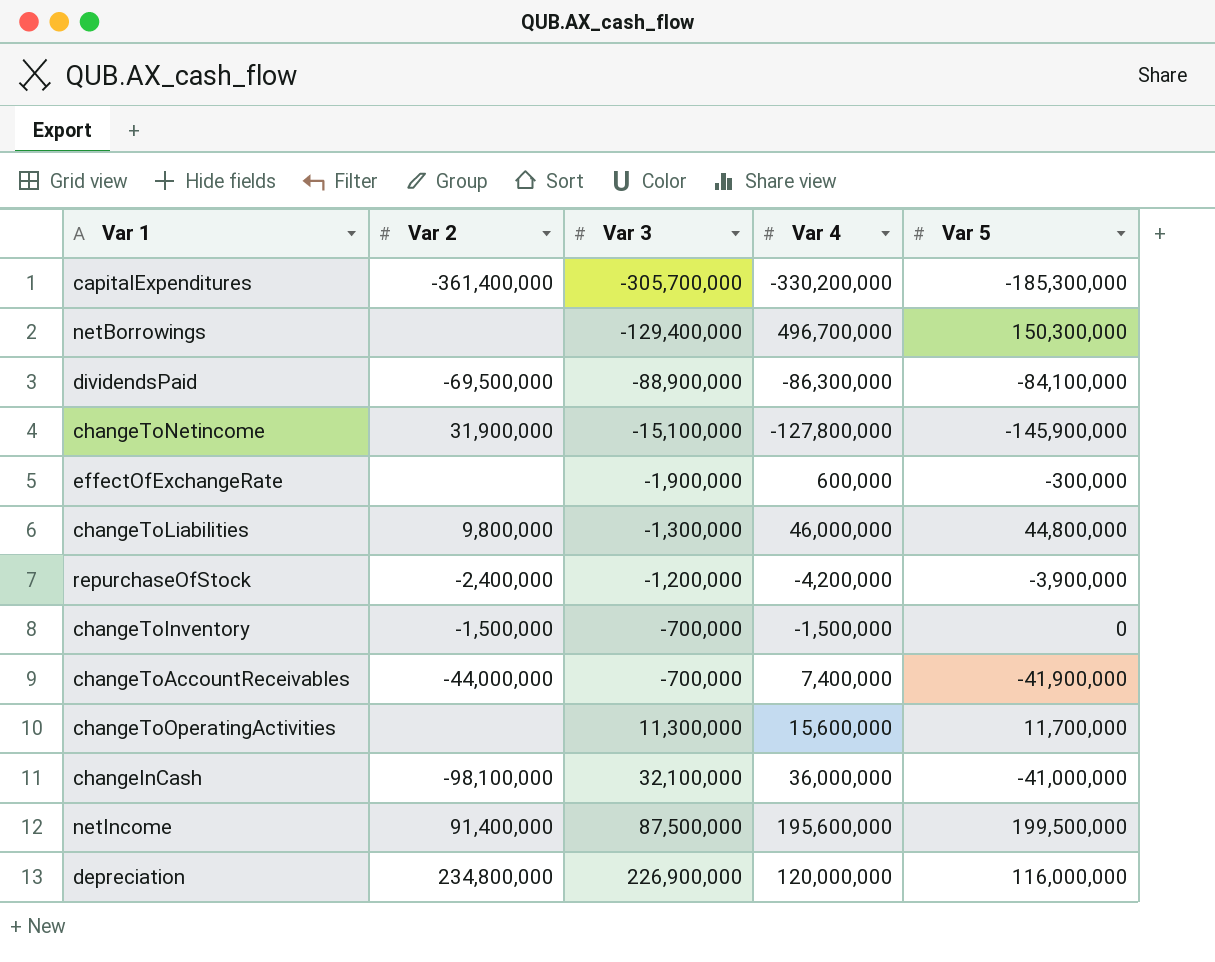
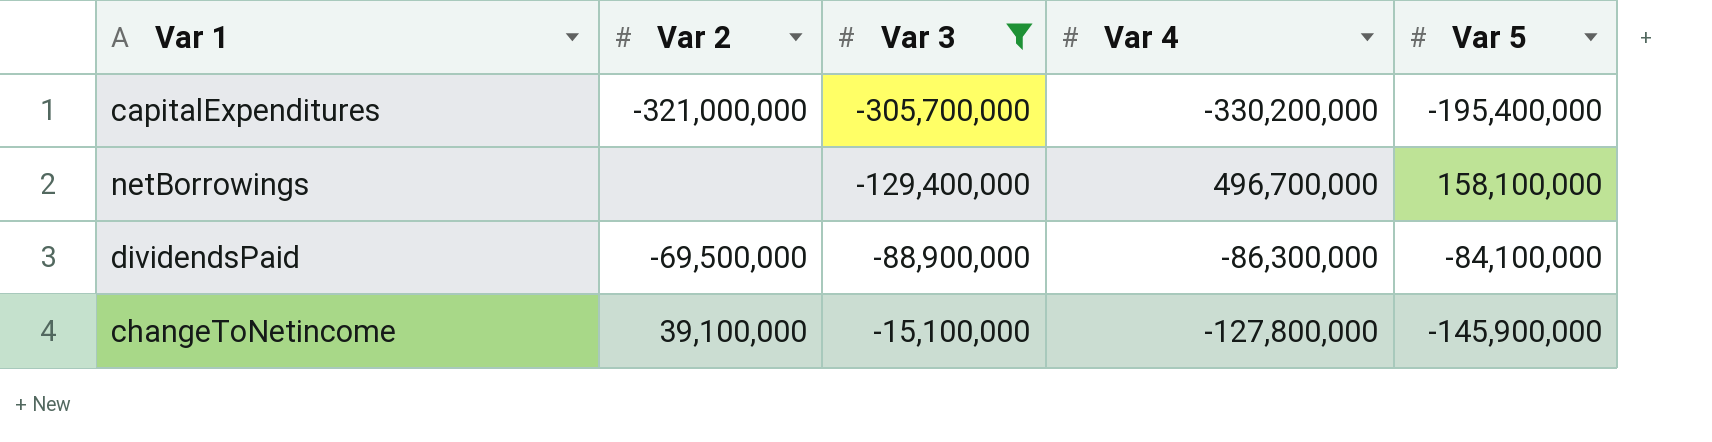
filter: none -> Var 3 <= -15,100,000
capitalExpenditures | Var 2: -361,400,000 -> -321,000,000
capitalExpenditures | Var 5: -185,300,000 -> -195,400,000
netBorrowings | Var 5: 150,300,000 -> 158,100,000
changeToNetincome | Var 2: 31,900,000 -> 39,100,000

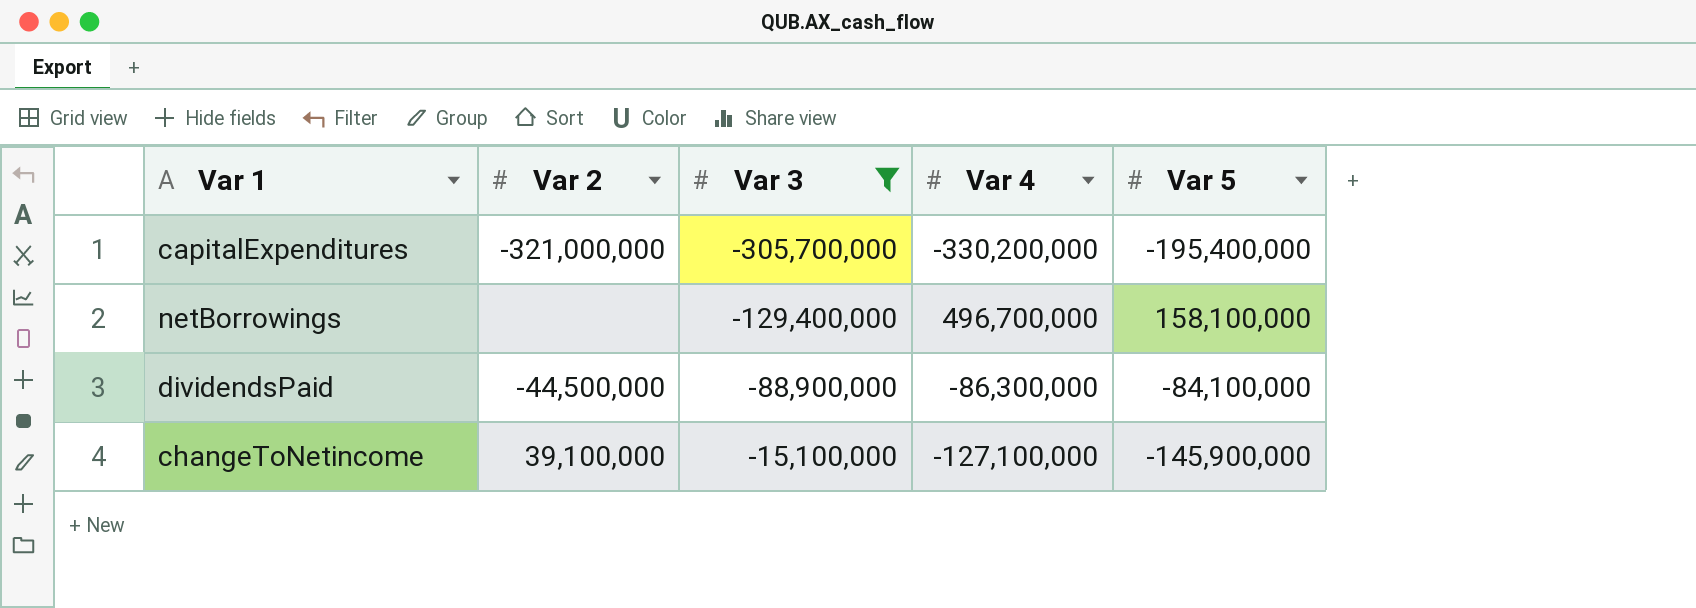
dividendsPaid | Var 2: -69,500,000 -> -44,500,000
changeToNetincome | Var 4: -127,800,000 -> -127,100,000

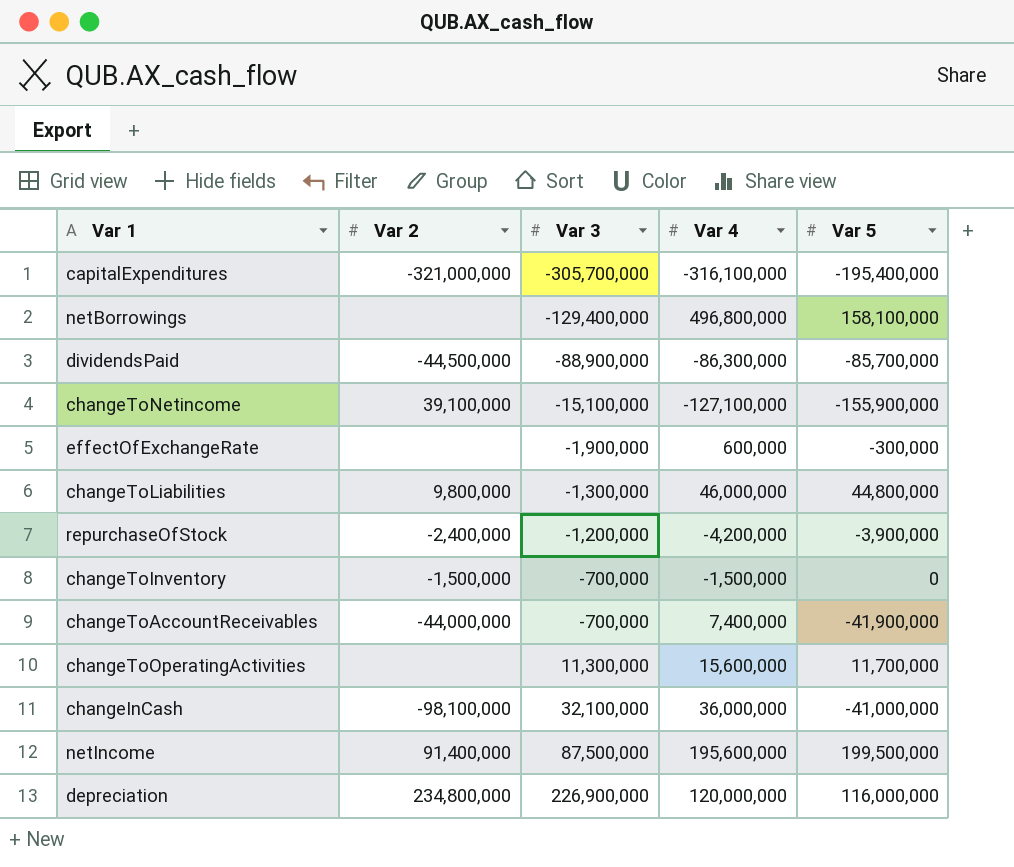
filter: Var 3 <= -15,100,000 -> none
capitalExpenditures | Var 4: -330,200,000 -> -316,100,000
netBorrowings | Var 4: 496,700,000 -> 496,800,000
dividendsPaid | Var 5: -84,100,000 -> -85,700,000
changeToNetincome | Var 5: -145,900,000 -> -155,900,000

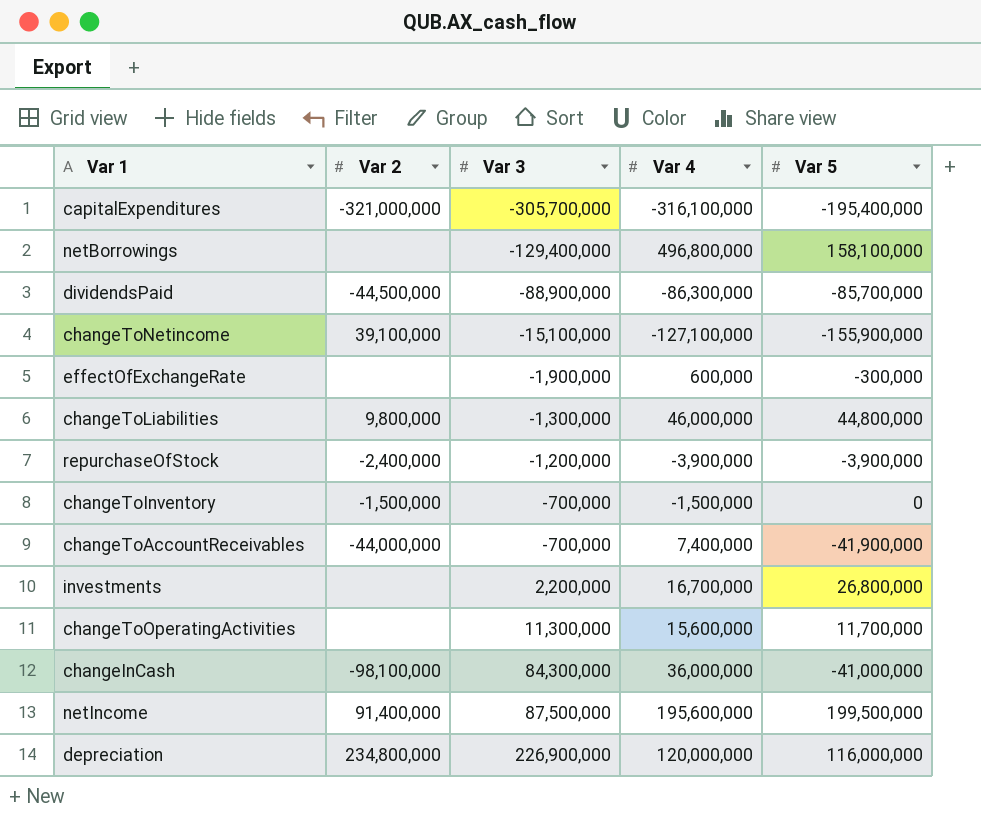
repurchaseOfStock | Var 4: -4,200,000 -> -3,900,000
row investments: none -> none | 2,200,000 | 16,700,000 | 26,800,000
changeInCash | Var 3: 32,100,000 -> 84,300,000

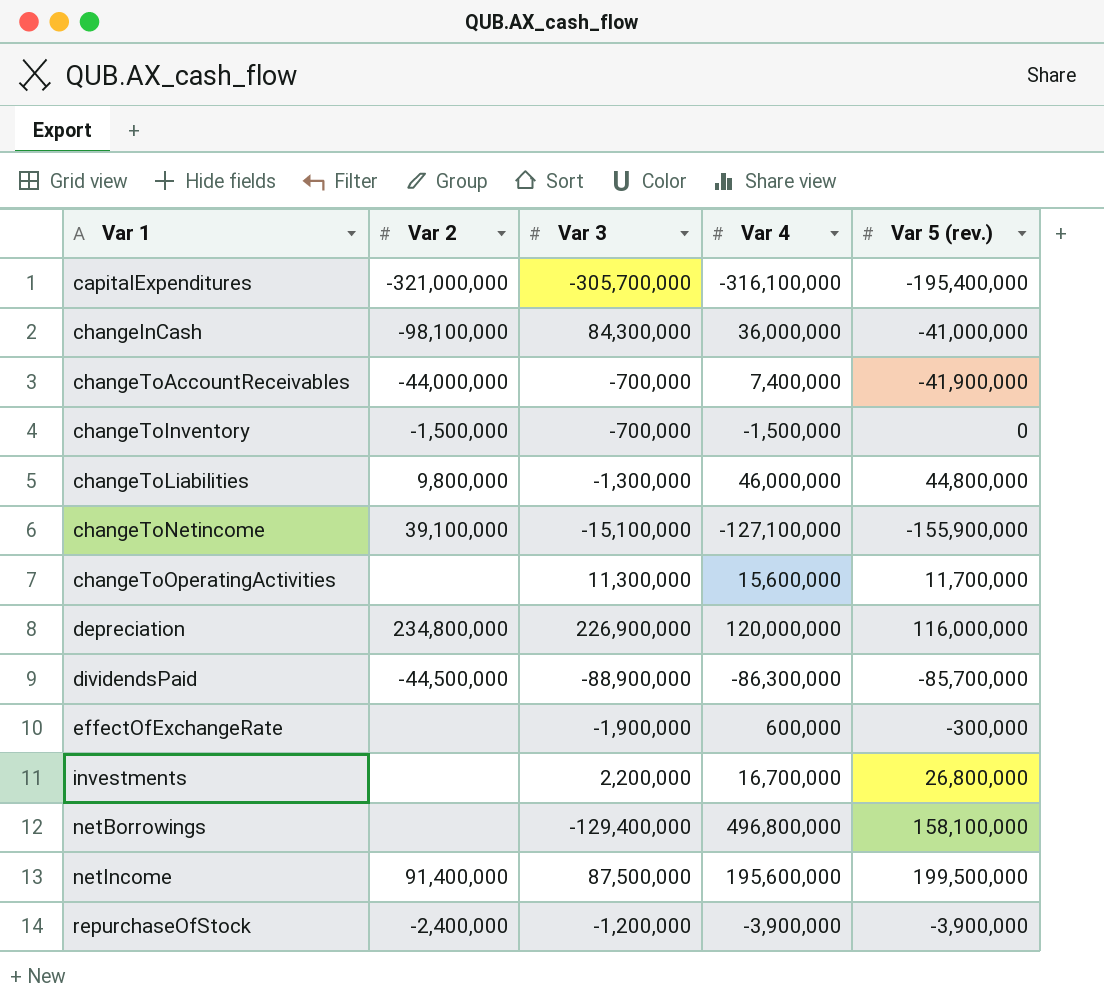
row order: Var 3 ascending -> Var 1 ascending
column name: Var 5 -> Var 5 (rev.)

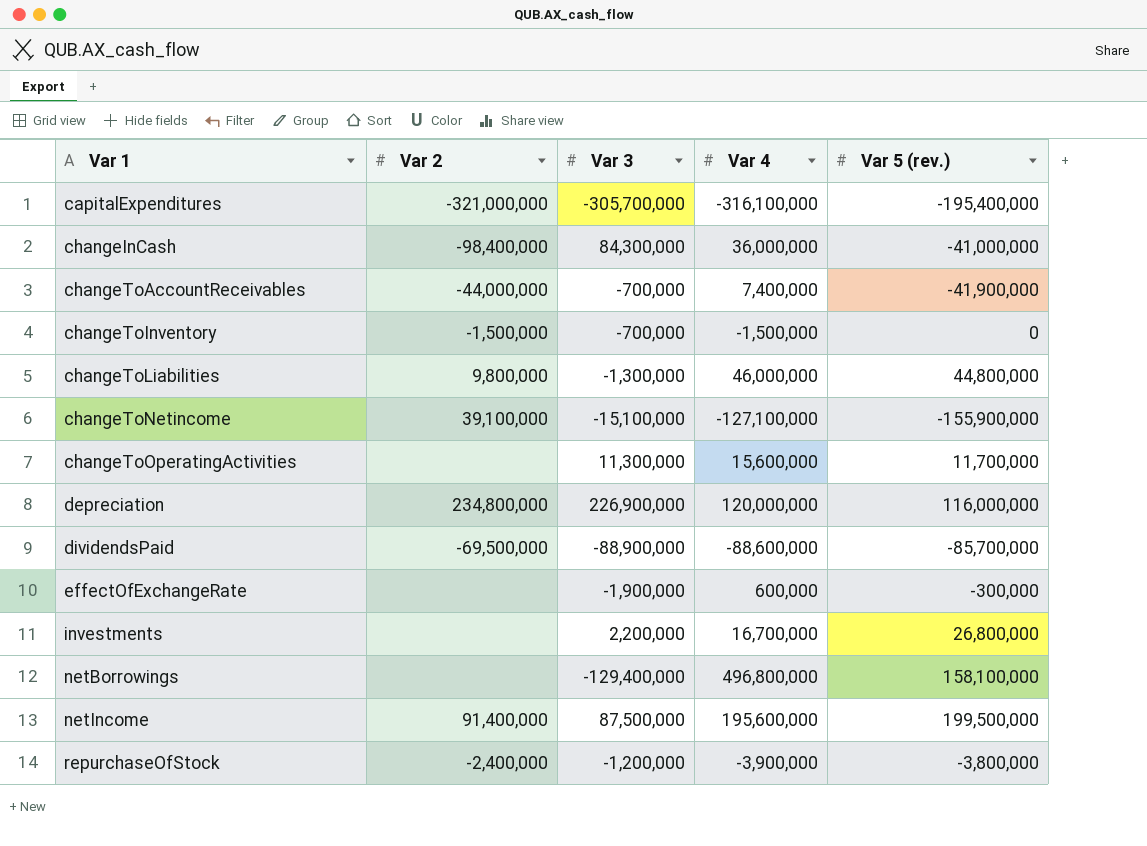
changeInCash | Var 2: -98,100,000 -> -98,400,000
dividendsPaid | Var 2: -44,500,000 -> -69,500,000
dividendsPaid | Var 4: -86,300,000 -> -88,600,000
repurchaseOfStock | Var 5 (rev.): -3,900,000 -> -3,800,000

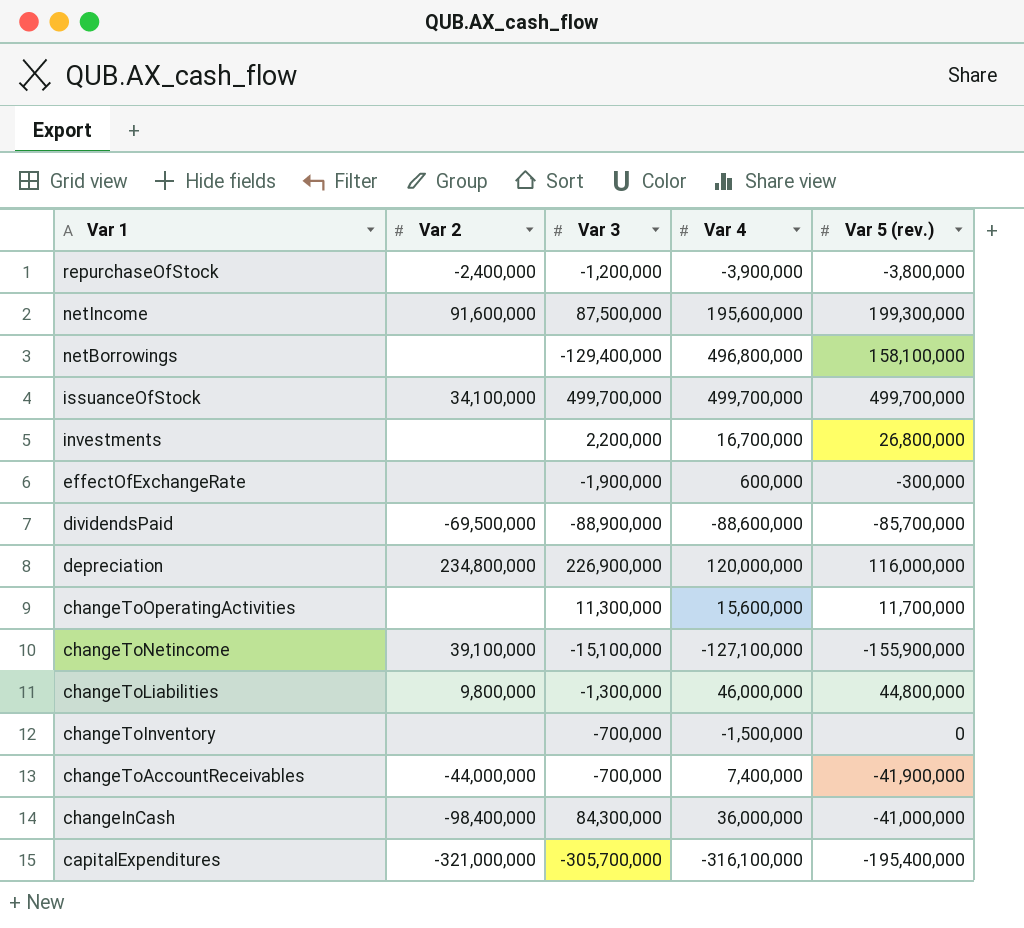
row order: Var 1 ascending -> Var 1 descending
netIncome | Var 2: 91,400,000 -> 91,600,000
netIncome | Var 5 (rev.): 199,500,000 -> 199,300,000
row issuanceOfStock: none -> 34,100,000 | 499,700,000 | 499,700,000 | 499,700,000
changeToInventory | Var 2: -1,500,000 -> none

